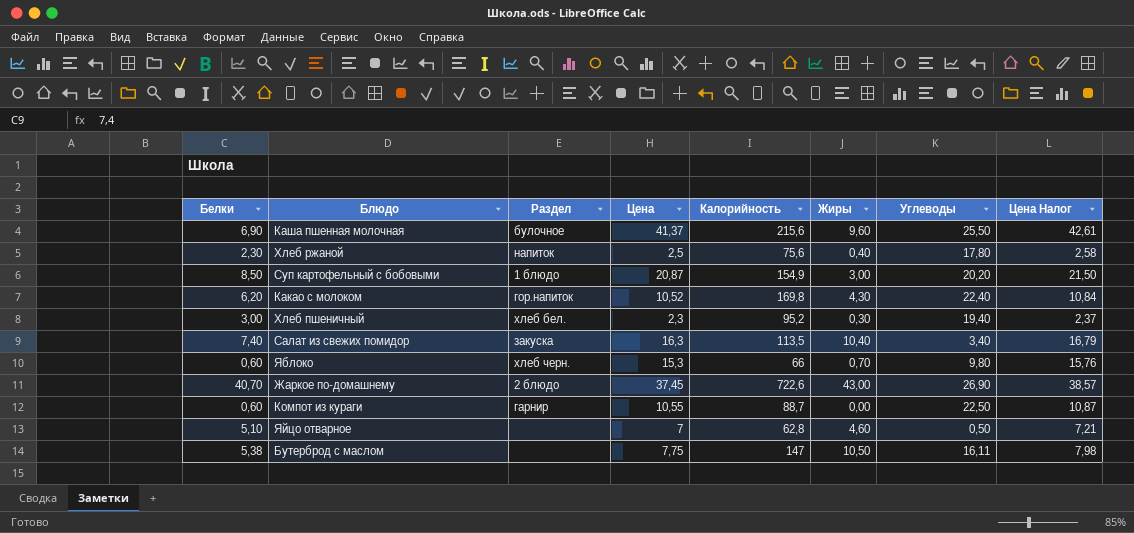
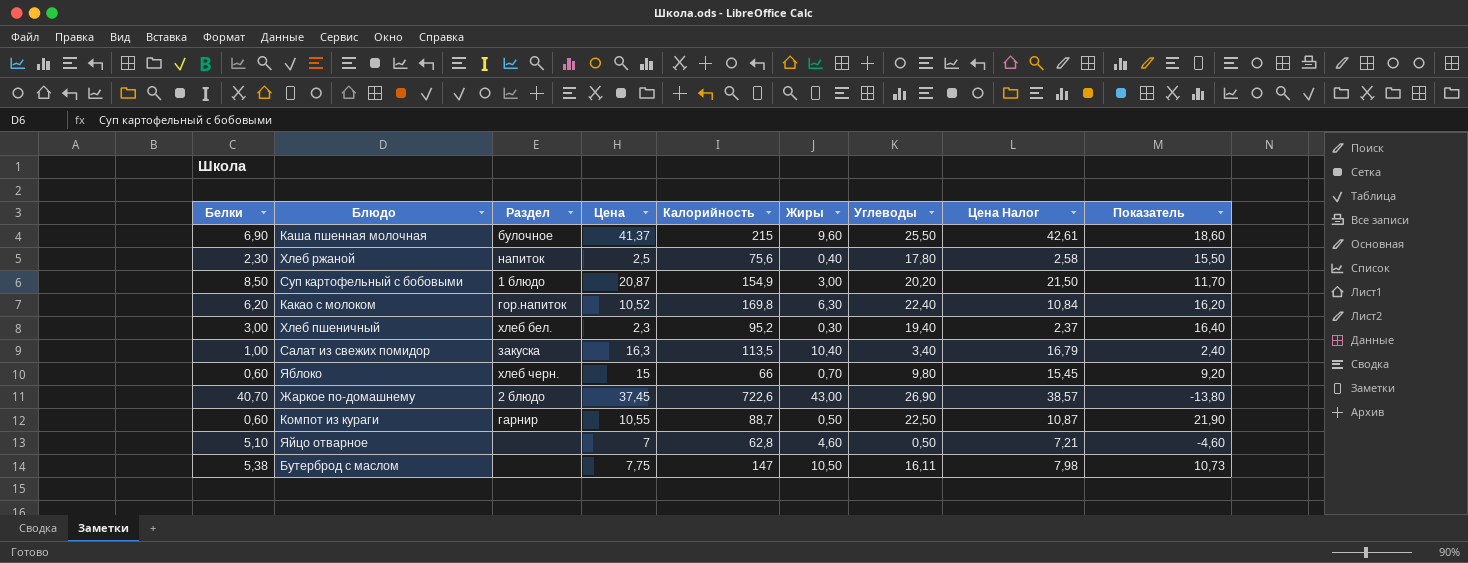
column Показатель | formula: none -> [Углеводы] - [Белки]
Каша пшенная молочная | Калорийность: 215,6 -> 215
Какао с молоком | Жиры: 4,30 -> 6,30
Салат из свежих помидор | Белки: 7,40 -> 1,00
Яблоко | Цена: 15,3 -> 15
Яблоко | Цена Налог: 15,76 -> 15,45
Компот из кураги | Жиры: 0,00 -> 0,50

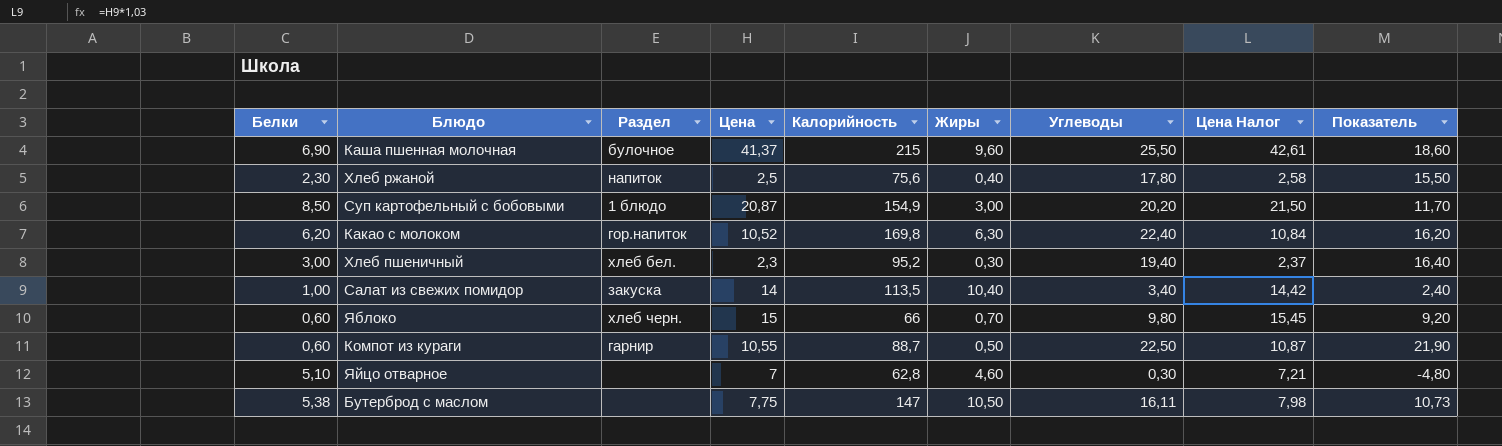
row Жаркое по-домашнему: 40,70 | 2 блюдо | 37,45 | 722,6 | 43,00 | 26,90 | 38,57 | -13,80 -> none
Салат из свежих помидор | Цена: 16,3 -> 14
Салат из свежих помидор | Цена Налог: 16,79 -> 14,42
Яйцо отварное | Углеводы: 0,50 -> 0,30
Яйцо отварное | Показатель: -4,60 -> -4,80

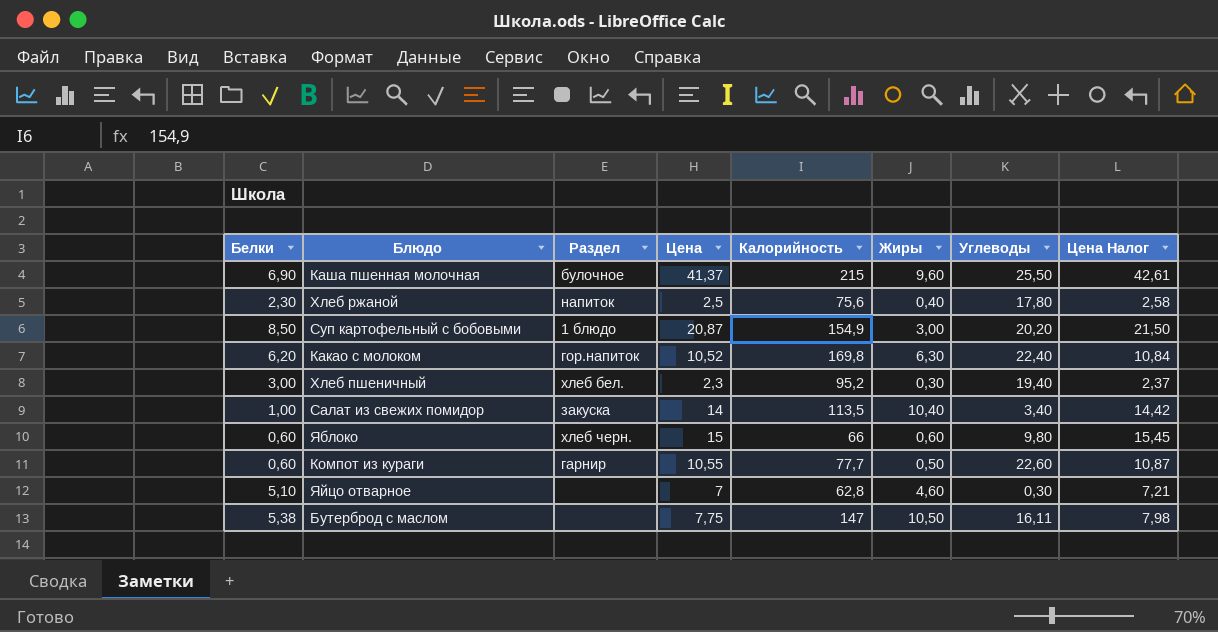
column Показатель | formula: [Углеводы] - [Белки] -> none
Яблоко | Жиры: 0,70 -> 0,60
Компот из кураги | Калорийность: 88,7 -> 77,7
Компот из кураги | Углеводы: 22,50 -> 22,60

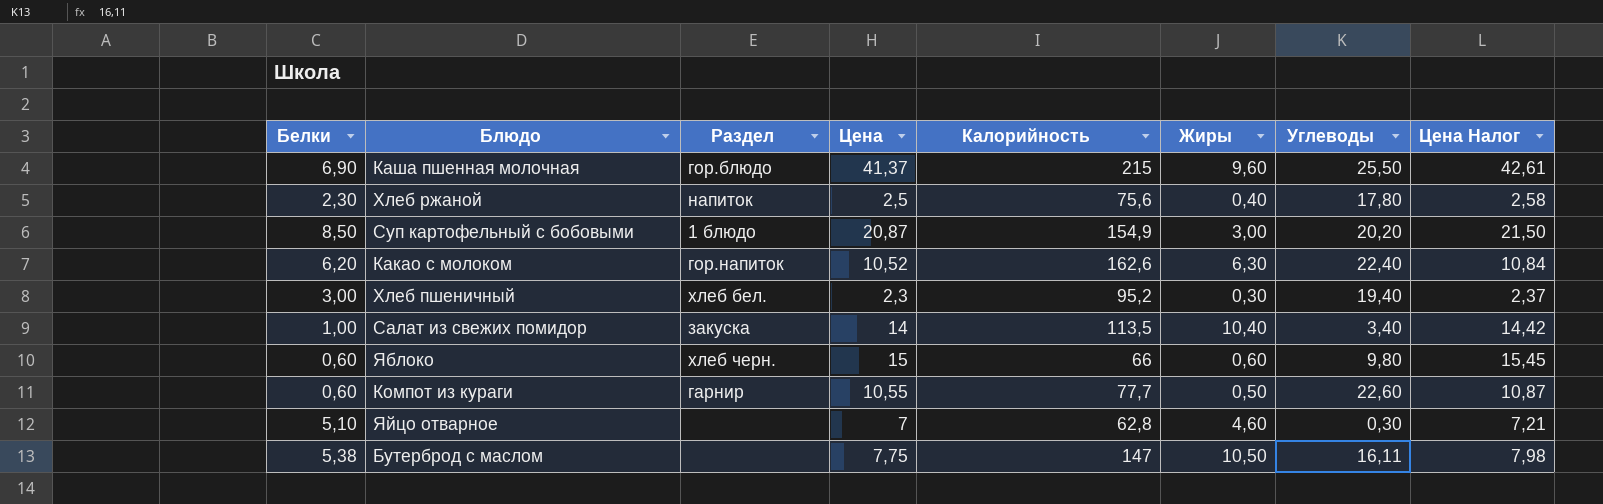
Каша пшенная молочная | Раздел: булочное -> гор.блюдо
Какао с молоком | Калорийность: 169,8 -> 162,6

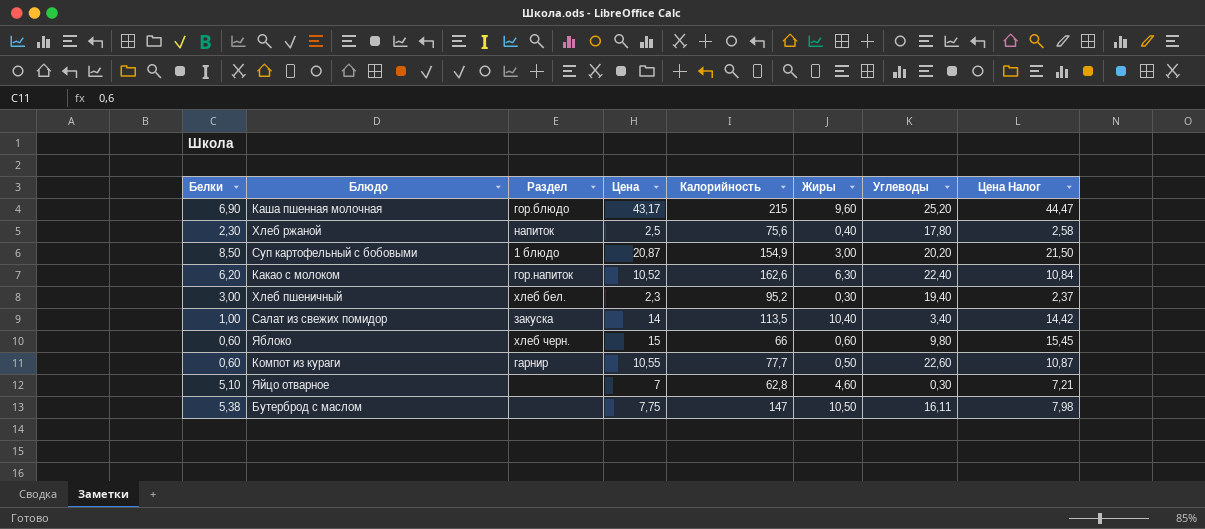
Каша пшенная молочная | Цена: 41,37 -> 43,17
Каша пшенная молочная | Углеводы: 25,50 -> 25,20
Каша пшенная молочная | Цена Налог: 42,61 -> 44,47

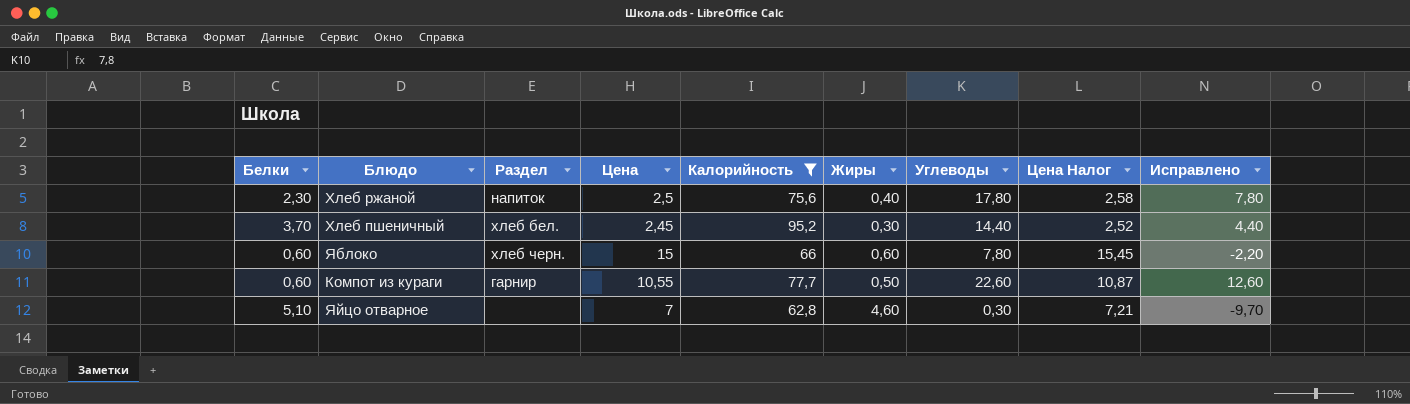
filter: none -> Калорийность <= 95,2
column Исправлено | formula: none -> [Углеводы] - 10
Хлеб пшеничный | Белки: 3,00 -> 3,70
Хлеб пшеничный | Цена: 2,3 -> 2,45
Хлеб пшеничный | Углеводы: 19,40 -> 14,40
Хлеб пшеничный | Цена Налог: 2,37 -> 2,52
Яблоко | Углеводы: 9,80 -> 7,80

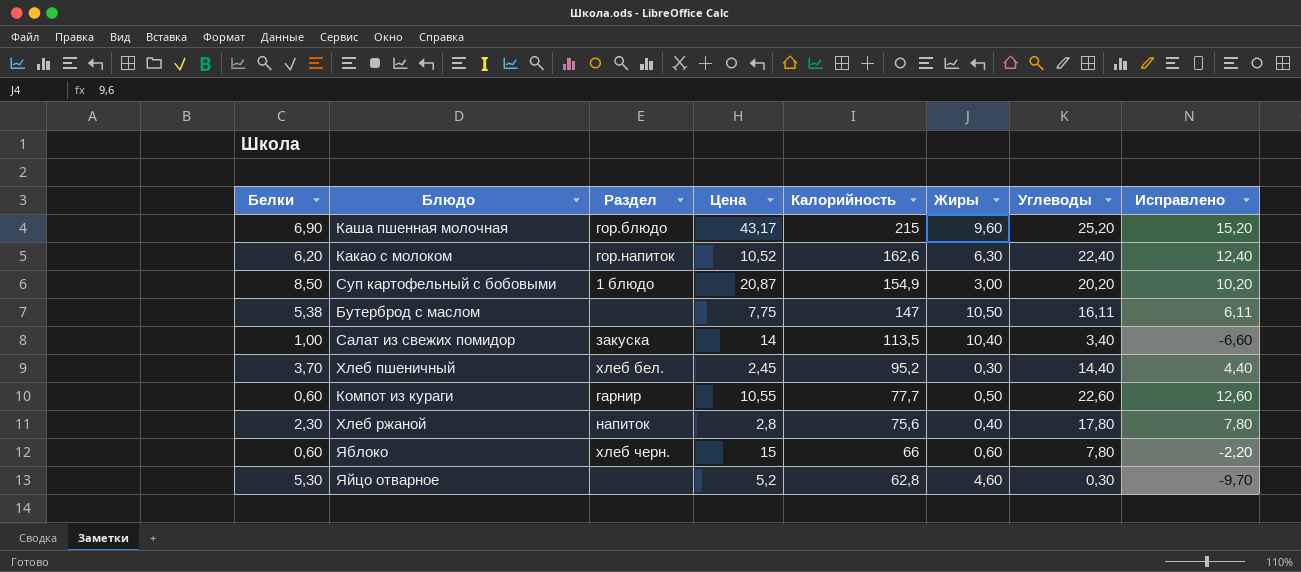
filter: Калорийность <= 95,2 -> none
row order: none -> Калорийность descending
column Цена Налог | formula: [Цена] * 1,03 -> none
Хлеб ржаной | Цена: 2,5 -> 2,8
Яйцо отварное | Белки: 5,10 -> 5,30
Яйцо отварное | Цена: 7 -> 5,2

